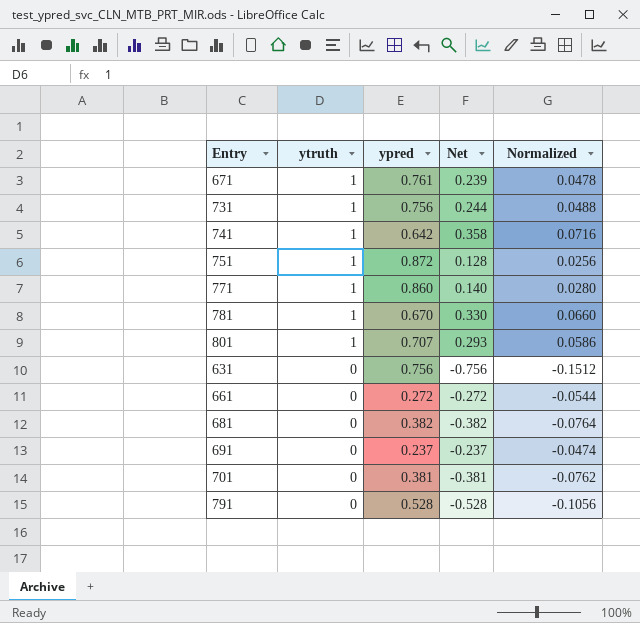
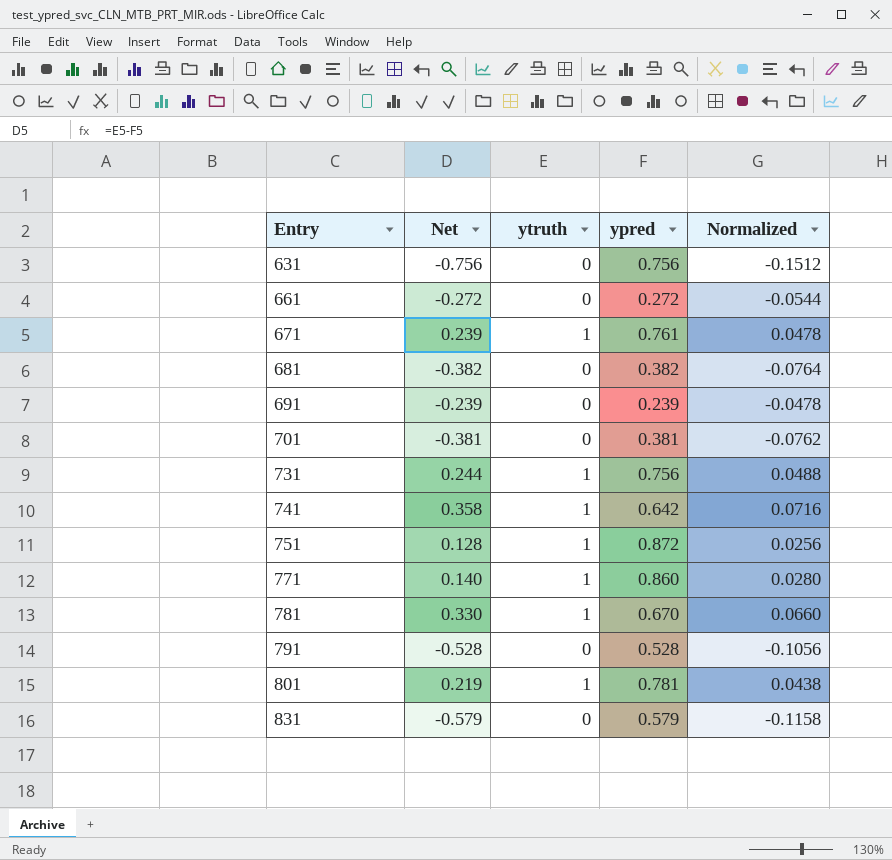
row order: ytruth descending -> Entry ascending
column Net | position: 4 -> 2
691 | Net: -0.237 -> -0.239
691 | ypred: 0.237 -> 0.239
691 | Normalized: -0.0474 -> -0.0478
801 | Net: 0.293 -> 0.219
801 | ypred: 0.707 -> 0.781
801 | Normalized: 0.0586 -> 0.0438
row 831: none -> -0.579 | 0 | 0.579 | -0.1158

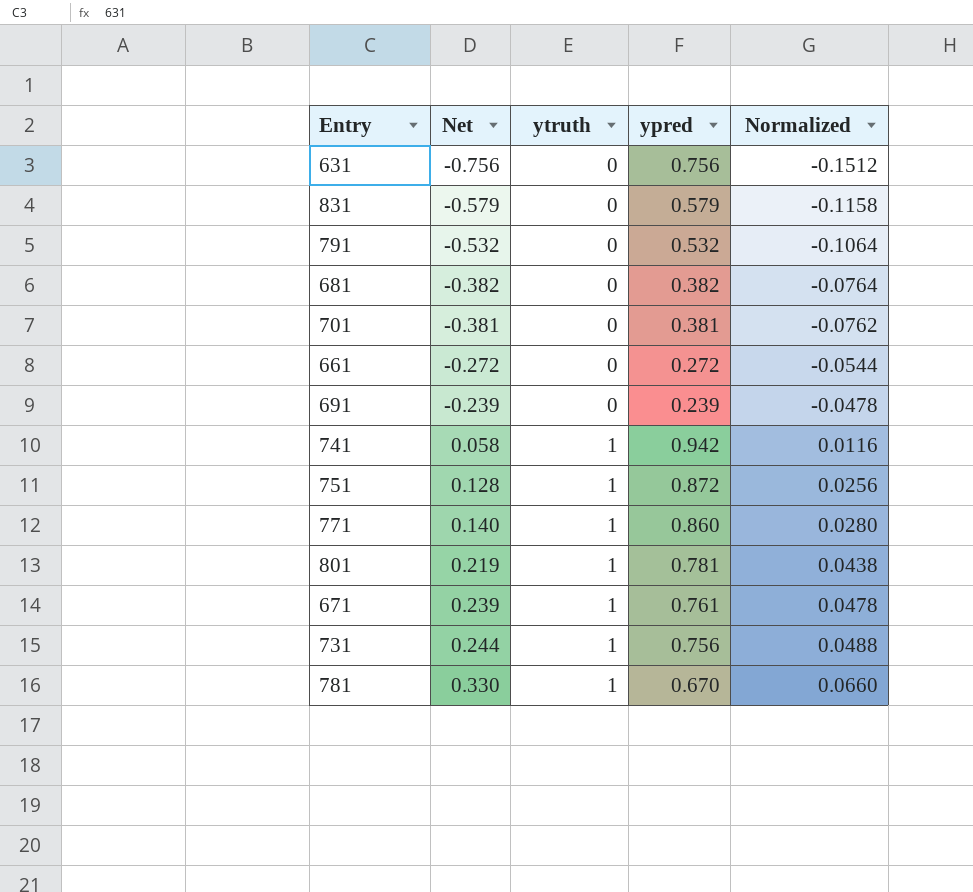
row order: Entry ascending -> Net ascending
791 | Net: -0.528 -> -0.532
791 | ypred: 0.528 -> 0.532
791 | Normalized: -0.1056 -> -0.1064
741 | Net: 0.358 -> 0.058
741 | ypred: 0.642 -> 0.942
741 | Normalized: 0.0716 -> 0.0116

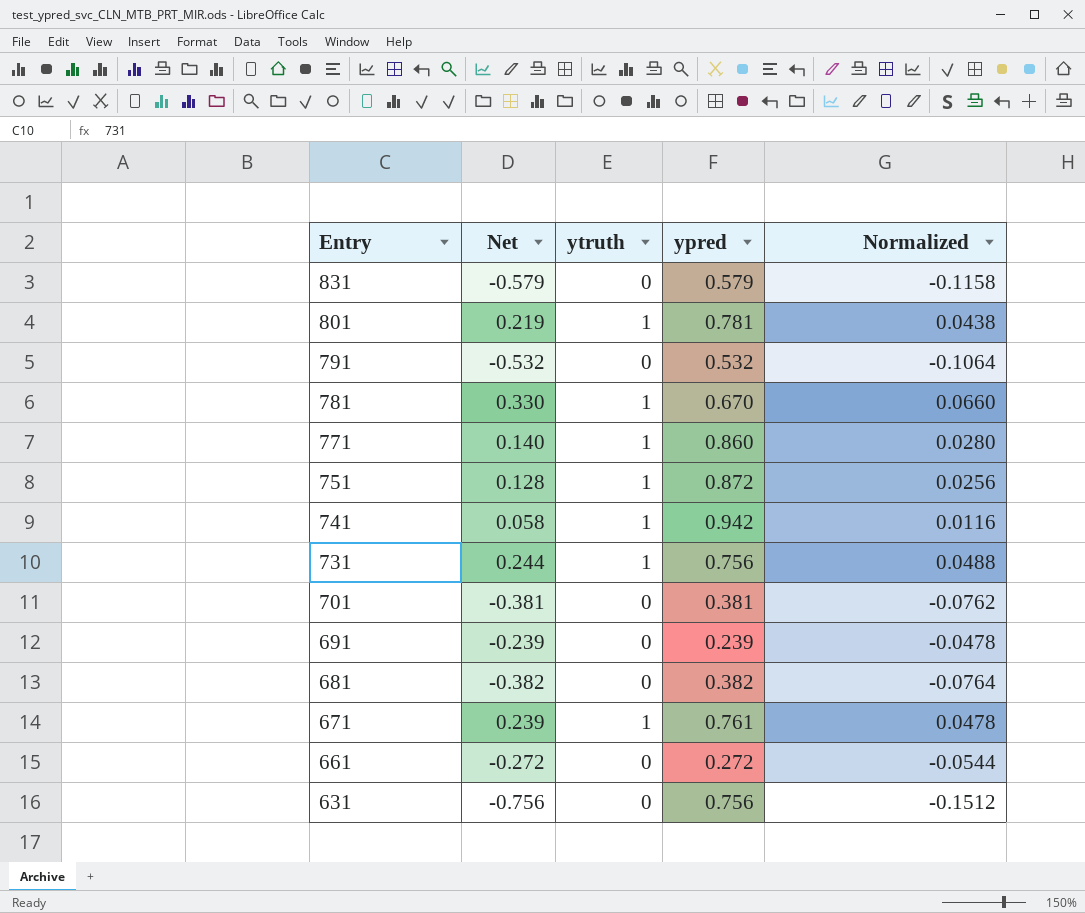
row order: Net ascending -> Entry descending

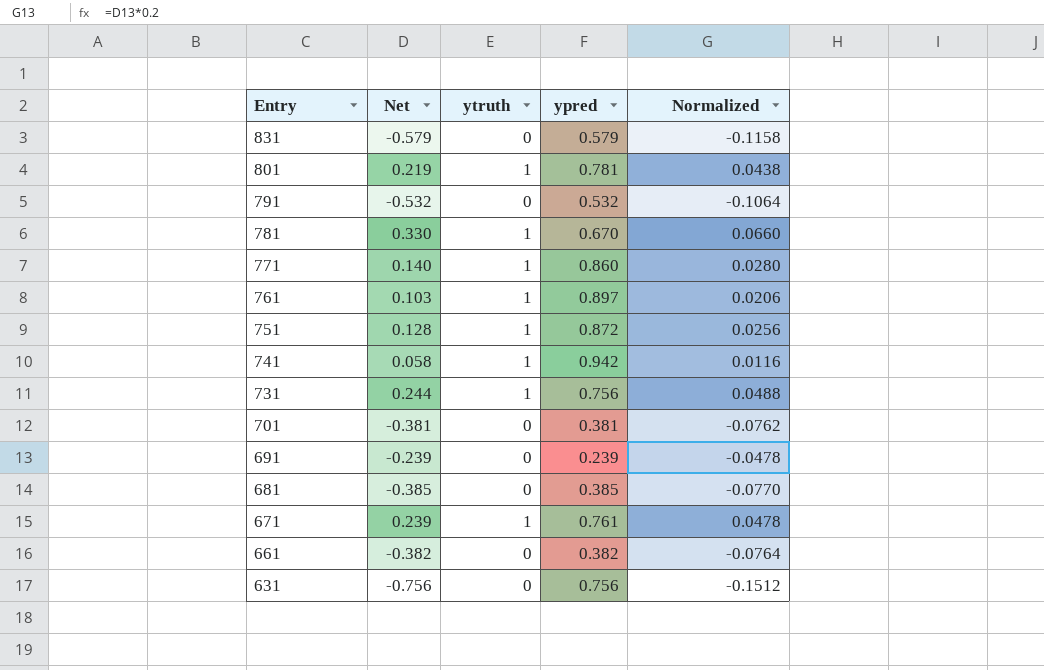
row 761: none -> 0.103 | 1 | 0.897 | 0.0206
681 | Net: -0.382 -> -0.385
681 | ypred: 0.382 -> 0.385
681 | Normalized: -0.0764 -> -0.0770
661 | Net: -0.272 -> -0.382
661 | ypred: 0.272 -> 0.382
661 | Normalized: -0.0544 -> -0.0764

